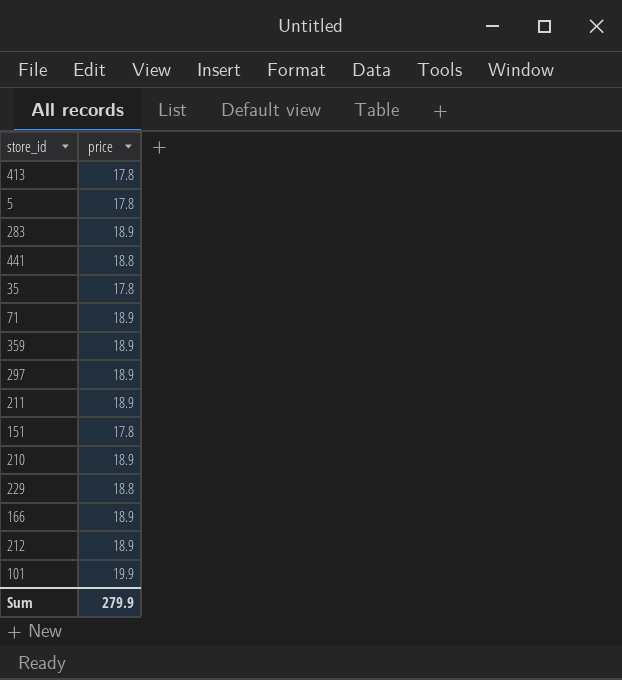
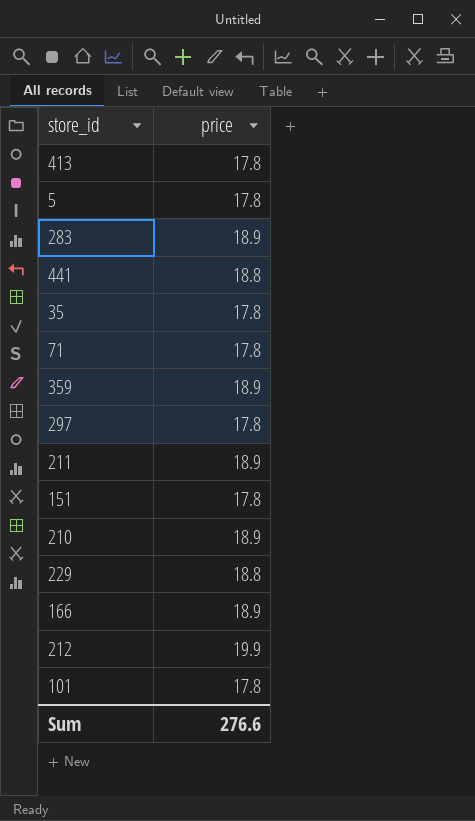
71 | price: 18.9 -> 17.8
297 | price: 18.9 -> 17.8
212 | price: 18.9 -> 19.9
101 | price: 19.9 -> 17.8
Sum | price: 279.9 -> 276.6

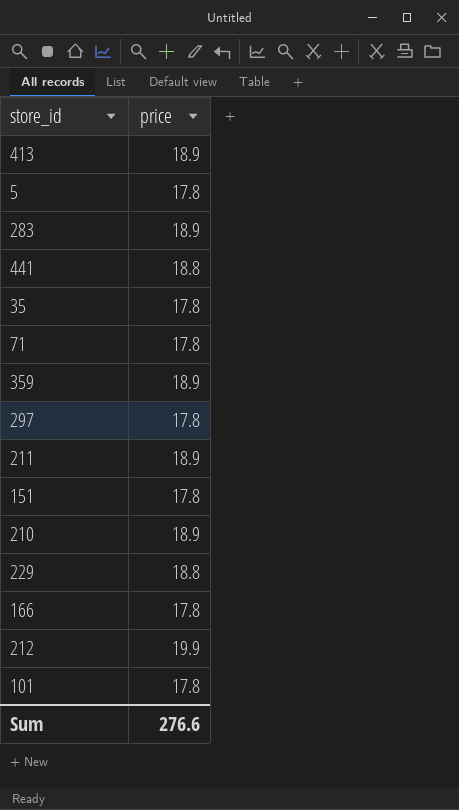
413 | price: 17.8 -> 18.9
166 | price: 18.9 -> 17.8

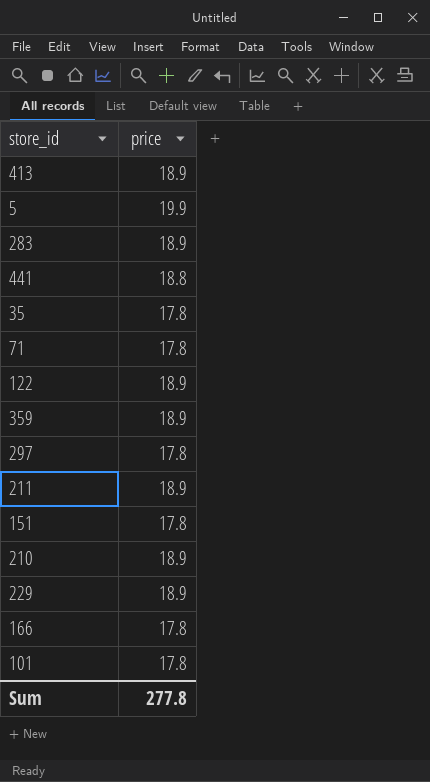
row 212: 19.9 -> none
5 | price: 17.8 -> 19.9
row 122: none -> 18.9
229 | price: 18.8 -> 18.9
Sum | price: 276.6 -> 277.8

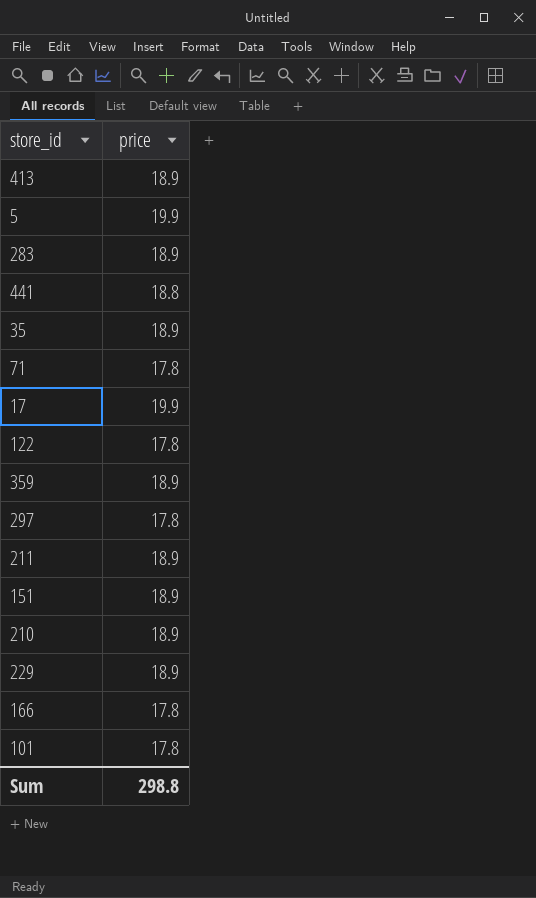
35 | price: 17.8 -> 18.9
row 17: none -> 19.9
122 | price: 18.9 -> 17.8
151 | price: 17.8 -> 18.9
Sum | price: 277.8 -> 298.8

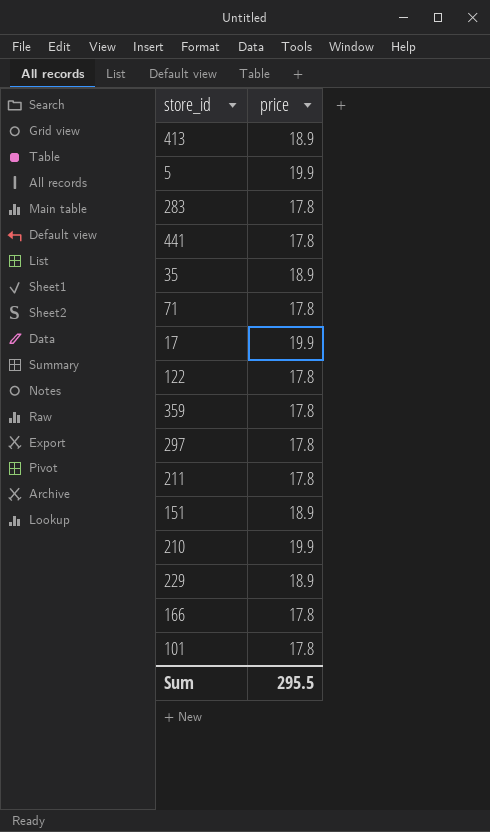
283 | price: 18.9 -> 17.8
441 | price: 18.8 -> 17.8
359 | price: 18.9 -> 17.8
211 | price: 18.9 -> 17.8
210 | price: 18.9 -> 19.9
Sum | price: 298.8 -> 295.5

